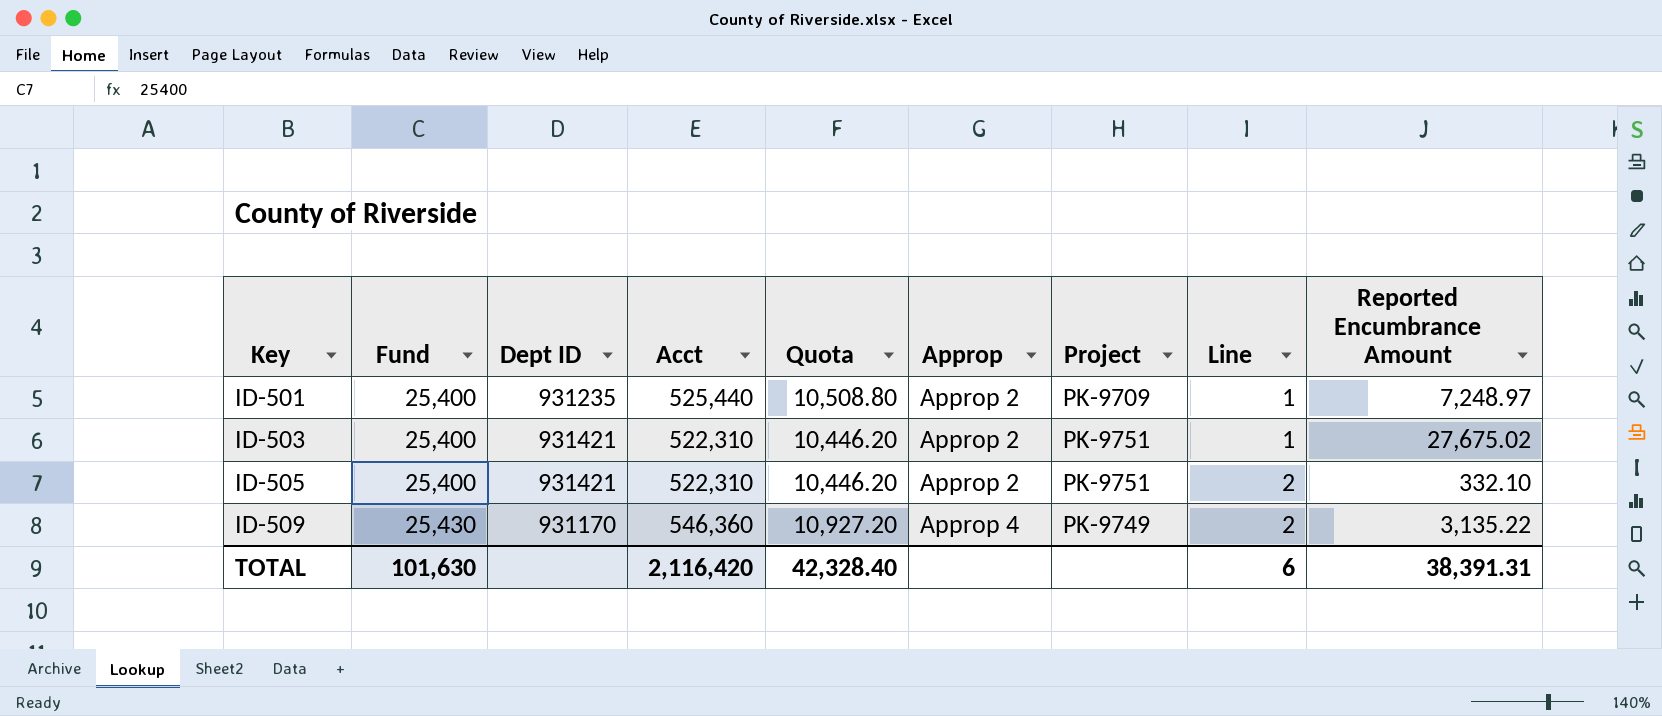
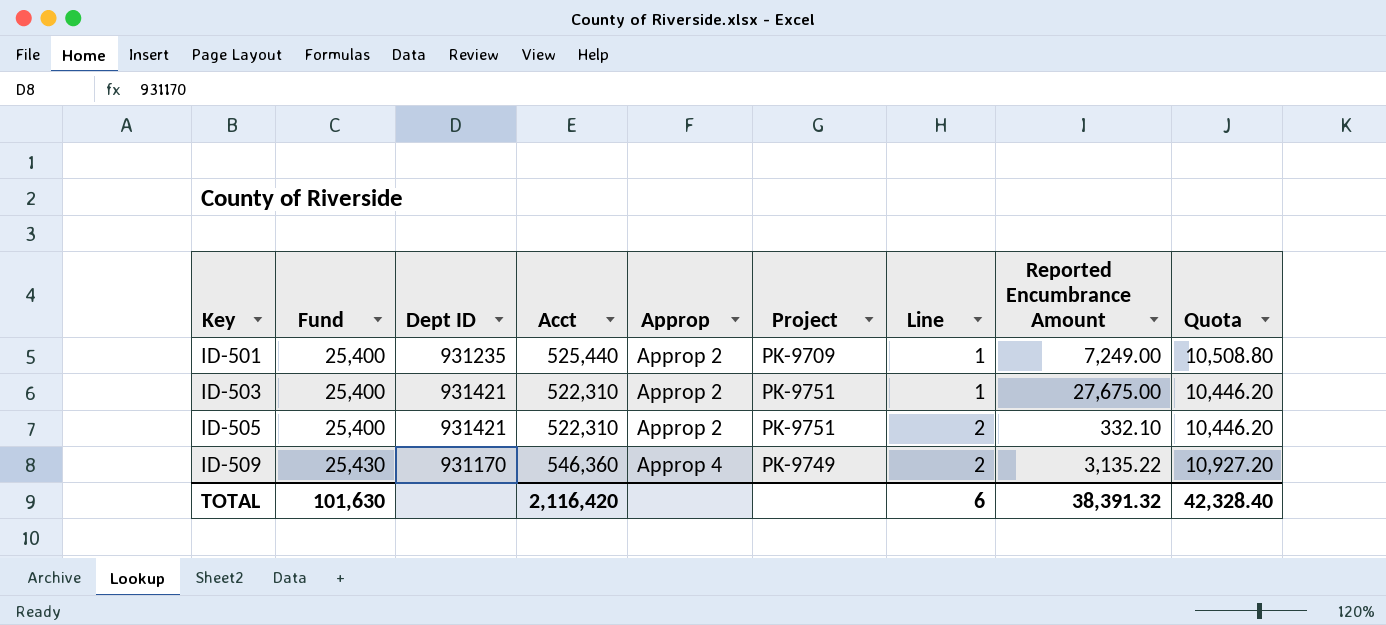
column Quota | position: 5 -> 9
ID-501 | Reported Encumbrance Amount: 7,248.97 -> 7,249.00
ID-503 | Reported Encumbrance Amount: 27,675.02 -> 27,675.00
TOTAL | Reported Encumbrance Amount: 38,391.31 -> 38,391.32

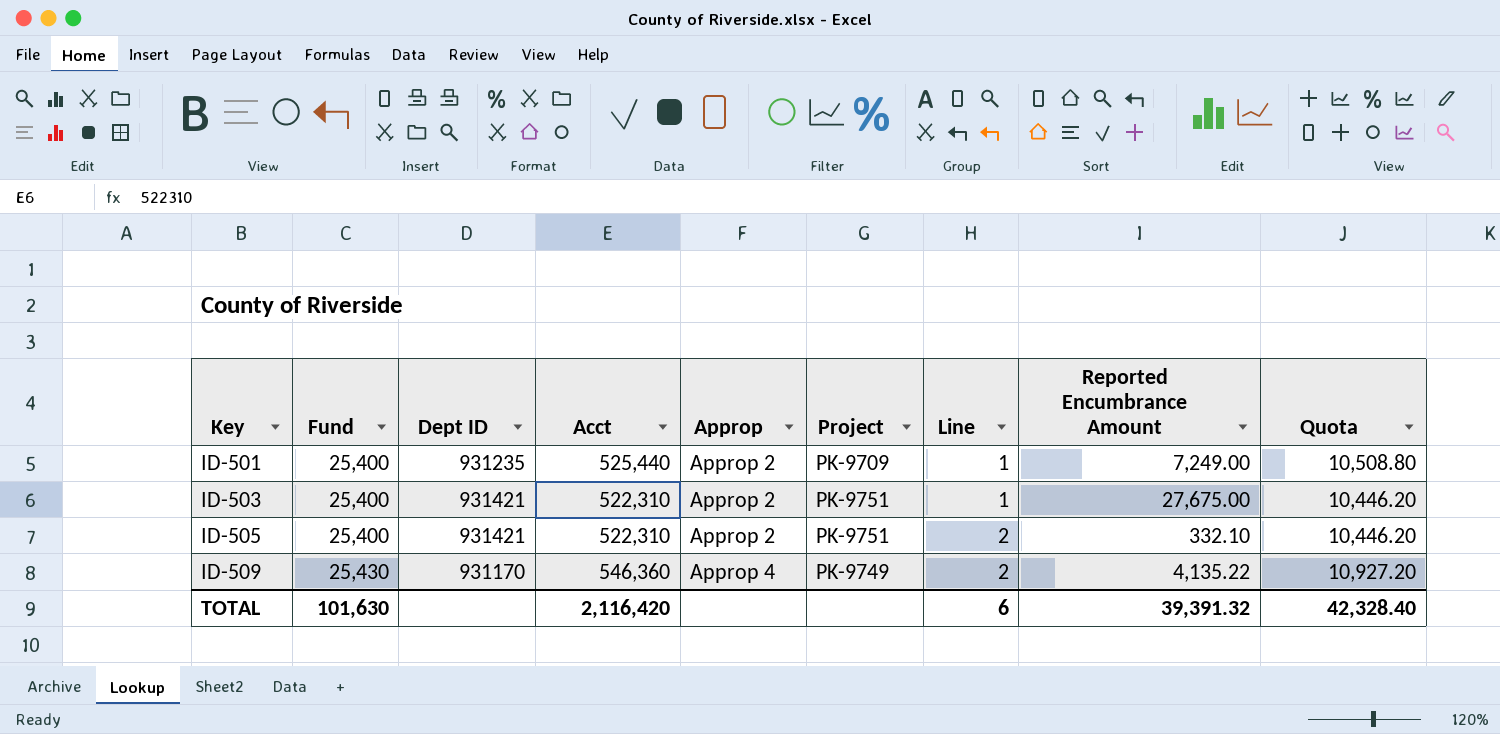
ID-509 | Reported Encumbrance Amount: 3,135.22 -> 4,135.22
TOTAL | Reported Encumbrance Amount: 38,391.32 -> 39,391.32

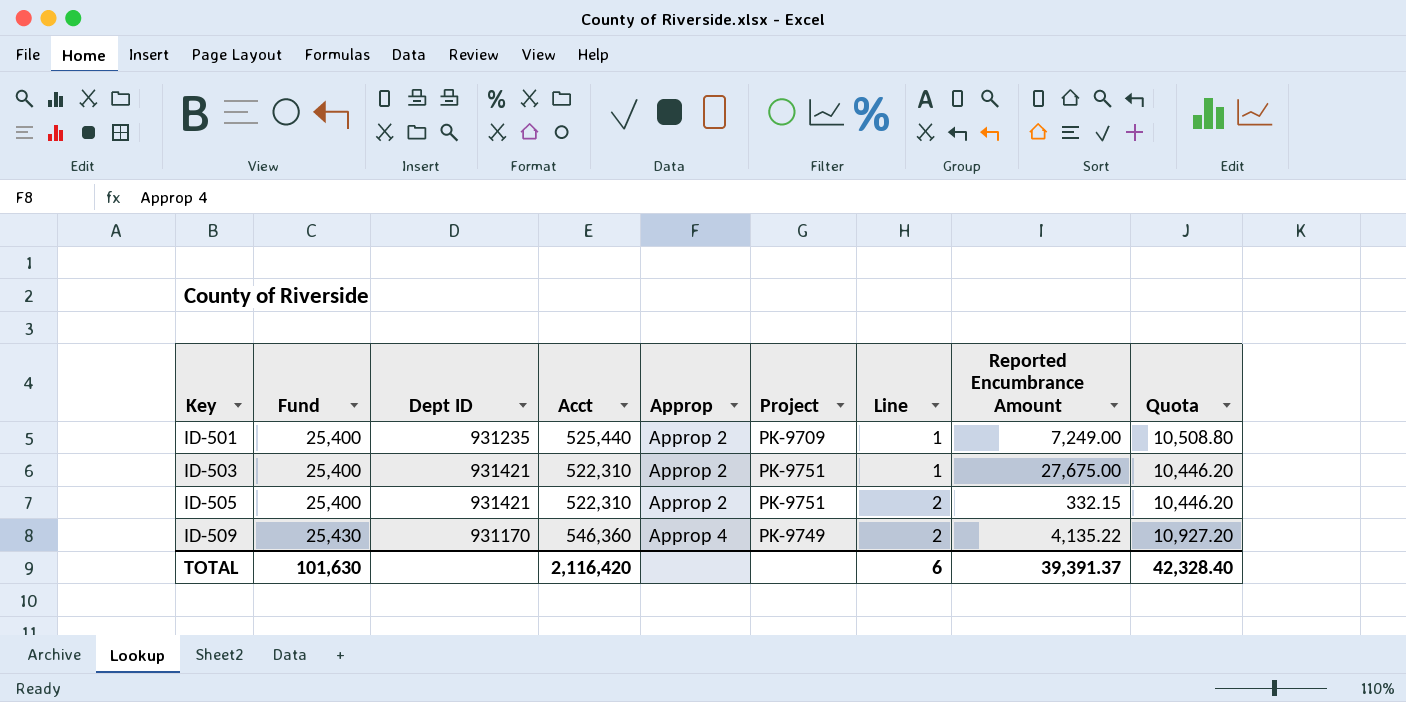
ID-505 | Reported Encumbrance Amount: 332.10 -> 332.15
TOTAL | Reported Encumbrance Amount: 39,391.32 -> 39,391.37

